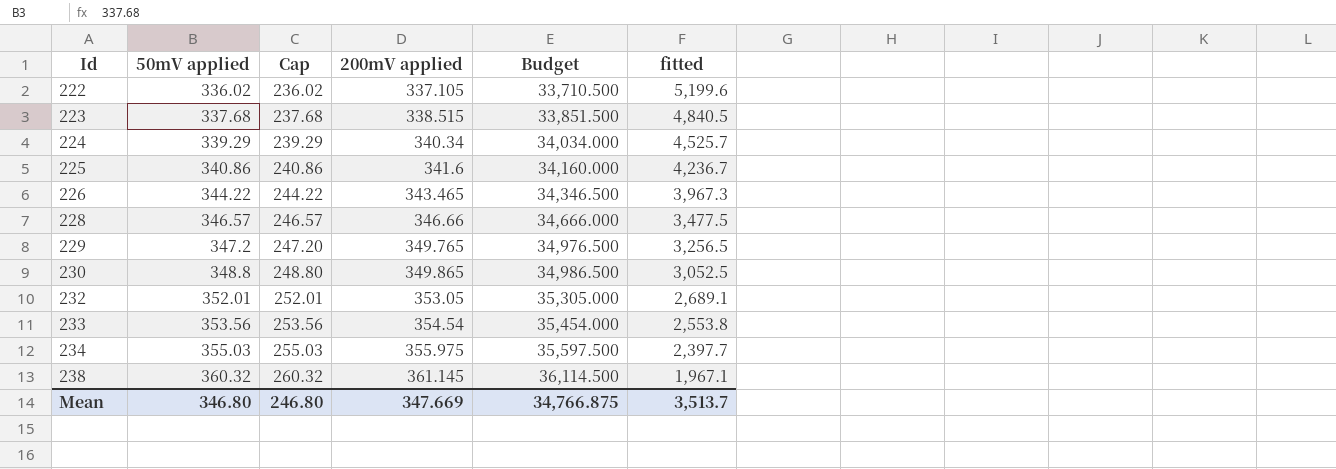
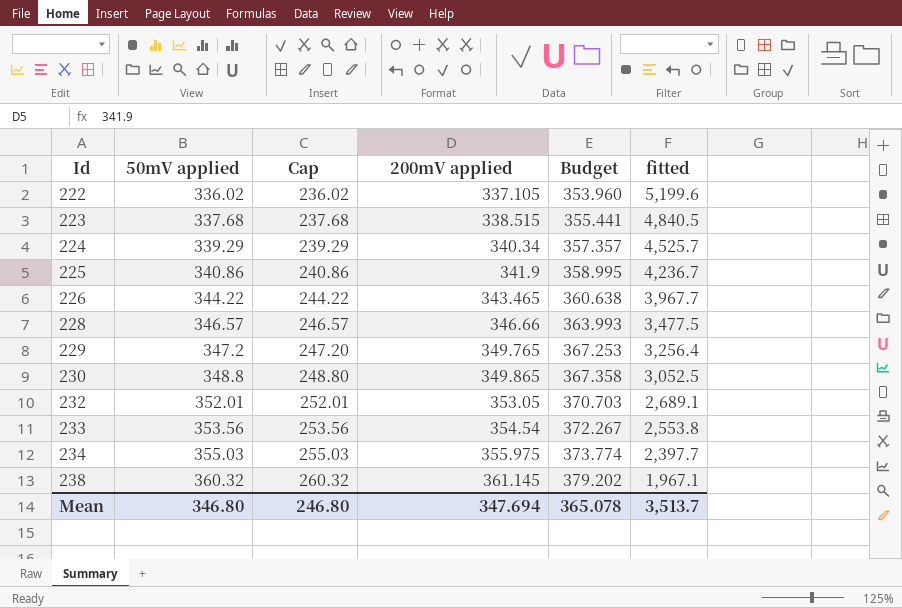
column Budget | formula: [200mV applied] * 100 -> [200mV applied] * 1.05
225 | 200mV applied: 341.6 -> 341.9
226 | fitted: 3,967.3 -> 3,967.7
229 | fitted: 3,256.5 -> 3,256.4
Mean | 200mV applied: 347.669 -> 347.694
Mean | Budget: 34,766.875 -> 365.078

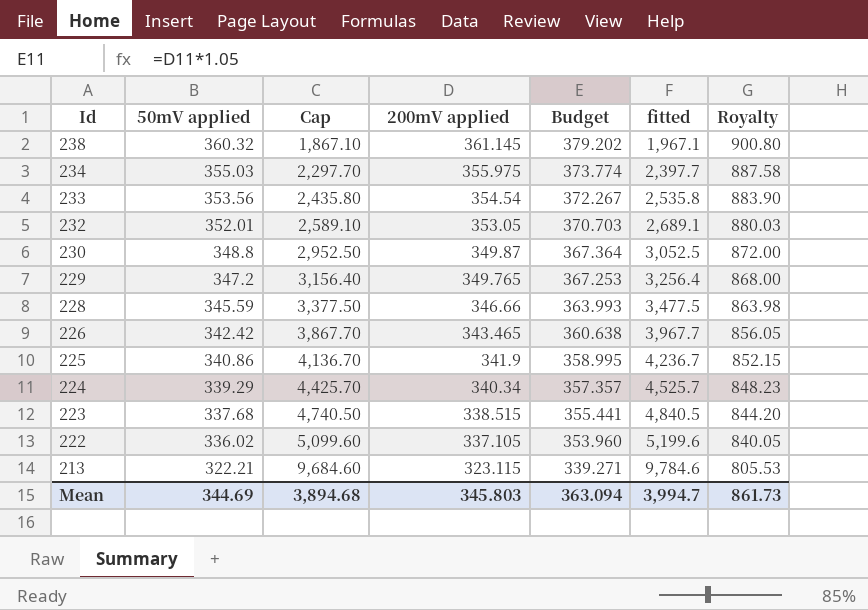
row order: Id ascending -> Id descending
column Cap | formula: [50mV applied] - 100 -> [fitted] - 100
column Royalty | formula: none -> [50mV applied] * 2.5
233 | fitted: 2,553.8 -> 2,535.8
230 | 200mV applied: 349.865 -> 349.87
230 | Budget: 367.358 -> 367.364
228 | 50mV applied: 346.57 -> 345.59
226 | 50mV applied: 344.22 -> 342.42
row 213: none -> 322.21 | 9,684.60 | 323.115 | 339.271 | 9,784.6 | 805.53
Mean | 50mV applied: 346.80 -> 344.69
Mean | Cap: 246.80 -> 3,894.68
Mean | 200mV applied: 347.694 -> 345.803
Mean | Budget: 365.078 -> 363.094
Mean | fitted: 3,513.7 -> 3,994.7

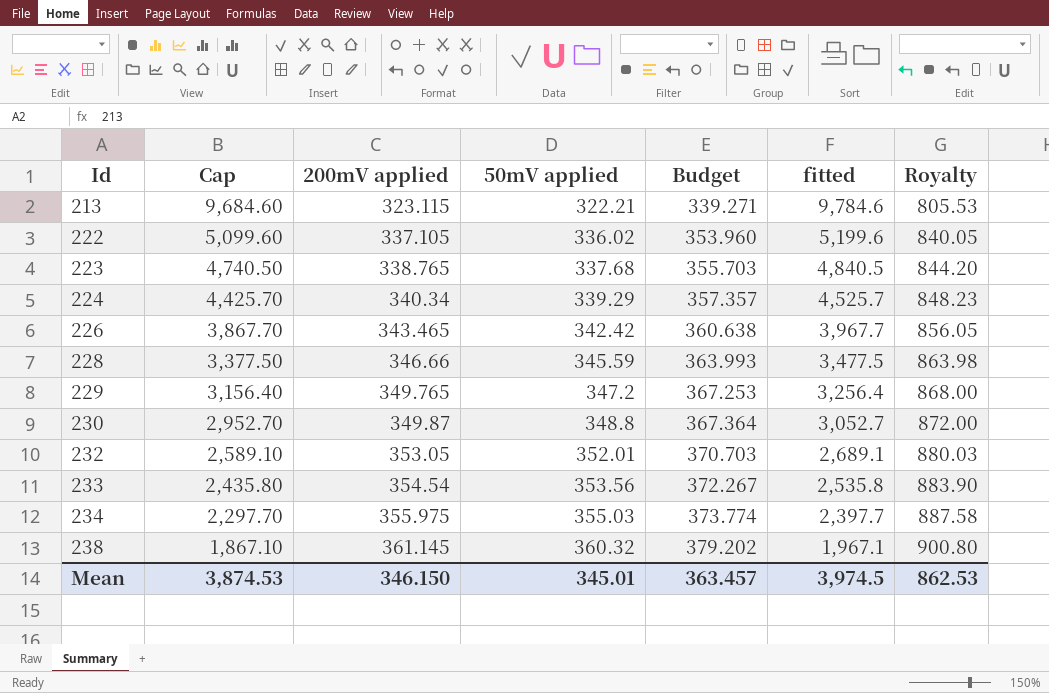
row order: Id descending -> Id ascending
column 50mV applied | position: 2 -> 4
row 225: 340.86 | 4,136.70 | 341.9 | 358.995 | 4,236.7 | 852.15 -> none
223 | 200mV applied: 338.515 -> 338.765
223 | Budget: 355.441 -> 355.703
230 | Cap: 2,952.50 -> 2,952.70
230 | fitted: 3,052.5 -> 3,052.7
Mean | Cap: 3,894.68 -> 3,874.53
Mean | 200mV applied: 345.803 -> 346.150
Mean | 50mV applied: 344.69 -> 345.01
Mean | Budget: 363.094 -> 363.457
Mean | fitted: 3,994.7 -> 3,974.5
Mean | Royalty: 861.73 -> 862.53

